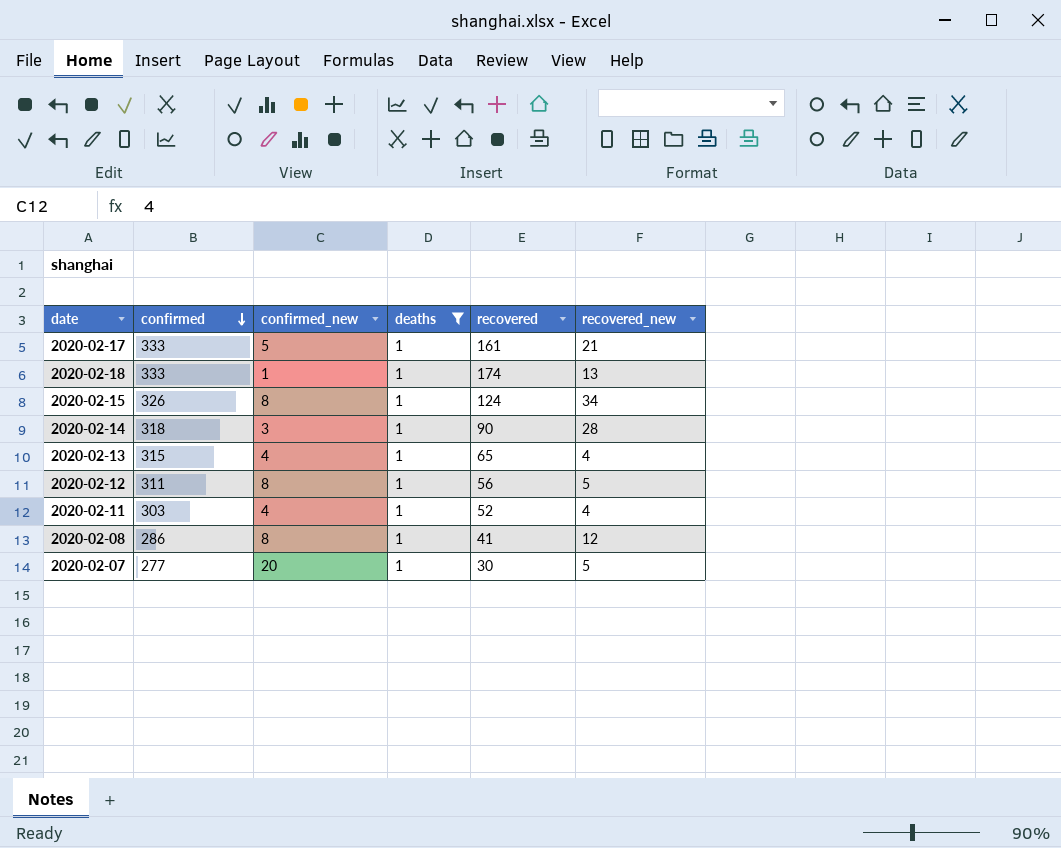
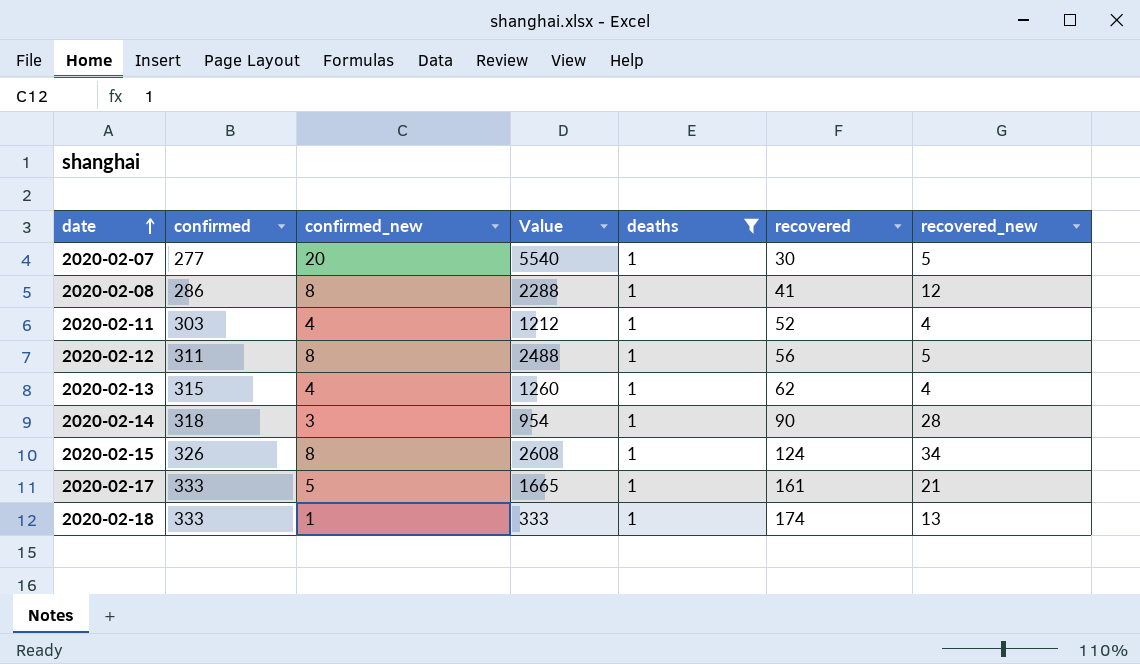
row order: confirmed descending -> date ascending
column Value | formula: none -> [confirmed] * [confirmed_new]
2020-02-13 | recovered: 65 -> 62

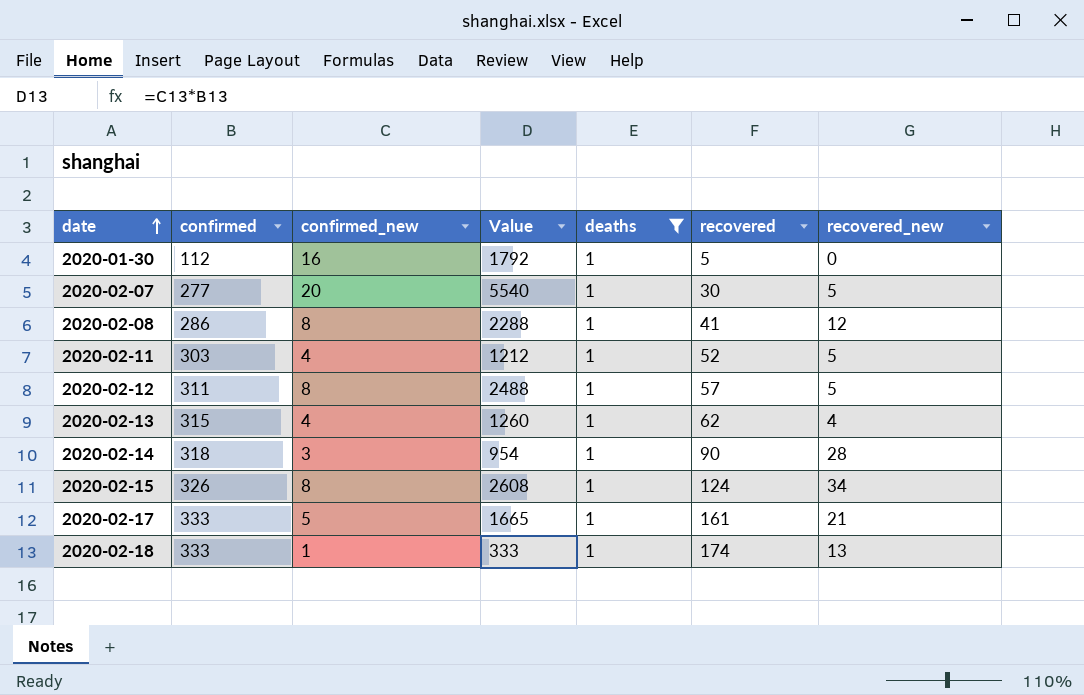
row 2020-01-30: none -> 112 | 16 | 1792 | 1 | 5 | 0
2020-02-11 | recovered_new: 4 -> 5
2020-02-12 | recovered: 56 -> 57

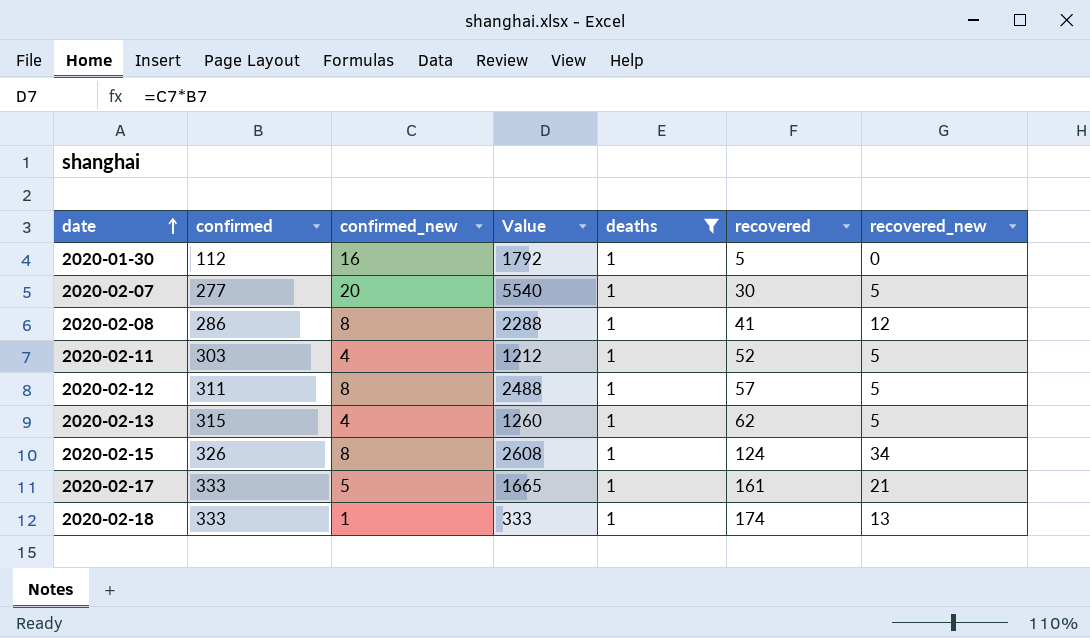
row 2020-02-14: 318 | 3 | 954 | 1 | 90 | 28 -> none
2020-02-13 | recovered_new: 4 -> 5

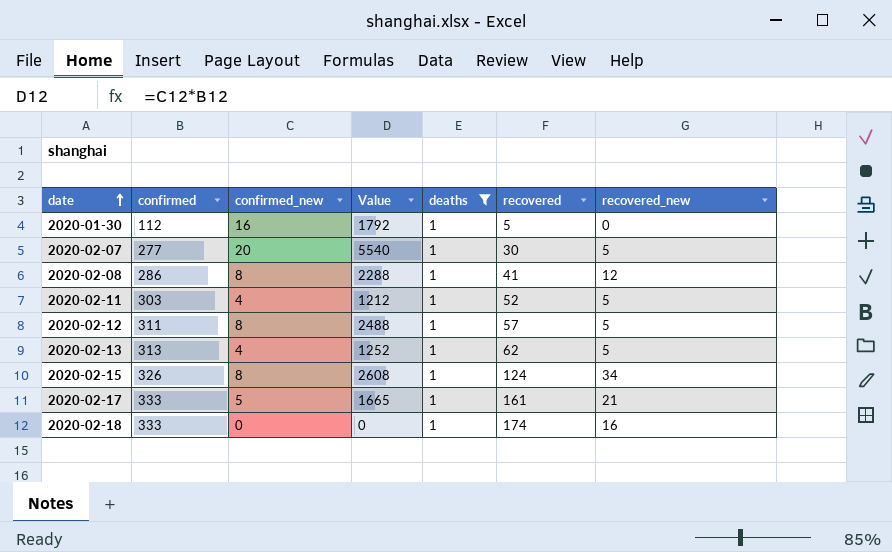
2020-02-13 | confirmed: 315 -> 313
2020-02-13 | Value: 1260 -> 1252
2020-02-18 | confirmed_new: 1 -> 0
2020-02-18 | Value: 333 -> 0
2020-02-18 | recovered_new: 13 -> 16

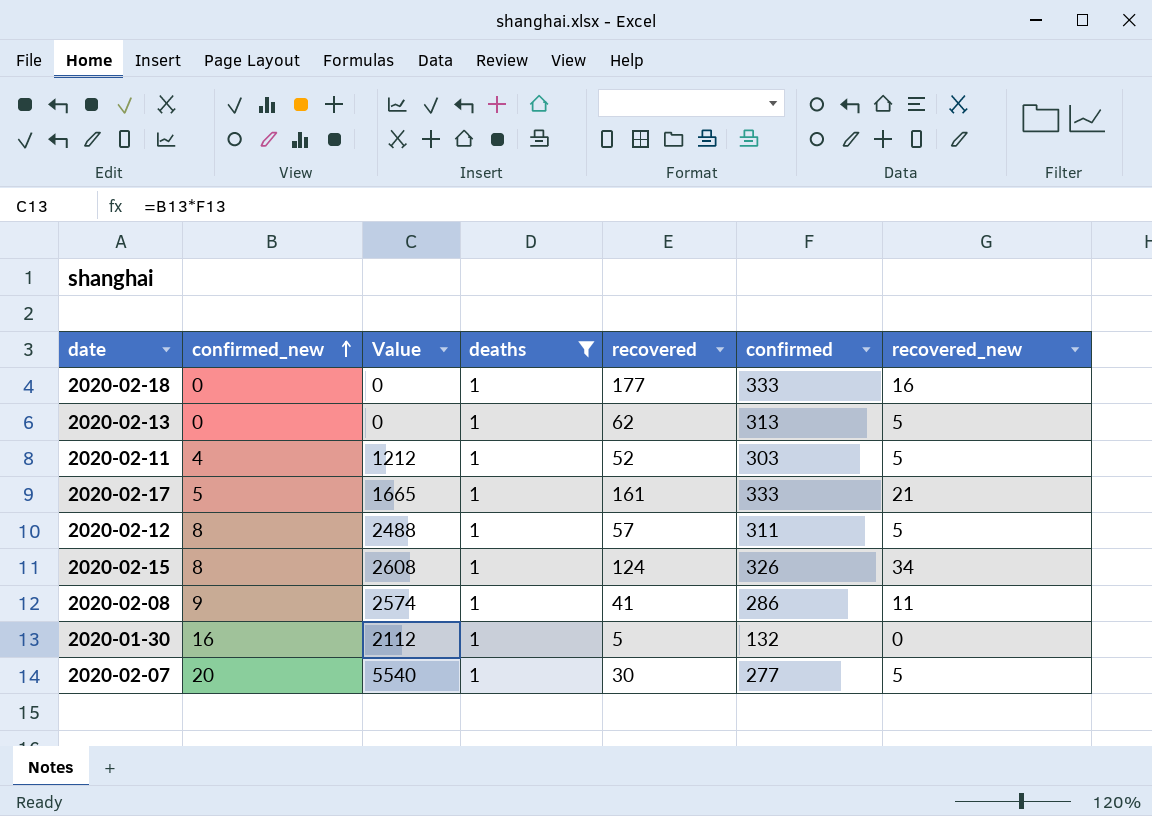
row order: date ascending -> confirmed_new ascending
column confirmed | position: 2 -> 6
2020-02-18 | recovered: 174 -> 177
2020-02-13 | confirmed_new: 4 -> 0
2020-02-13 | Value: 1252 -> 0
2020-02-08 | confirmed_new: 8 -> 9
2020-02-08 | Value: 2288 -> 2574
2020-02-08 | recovered_new: 12 -> 11
2020-01-30 | Value: 1792 -> 2112
2020-01-30 | confirmed: 112 -> 132

